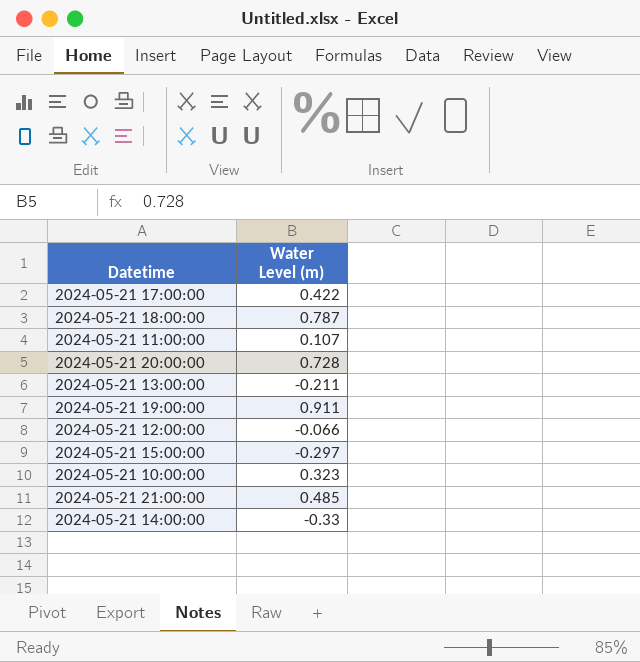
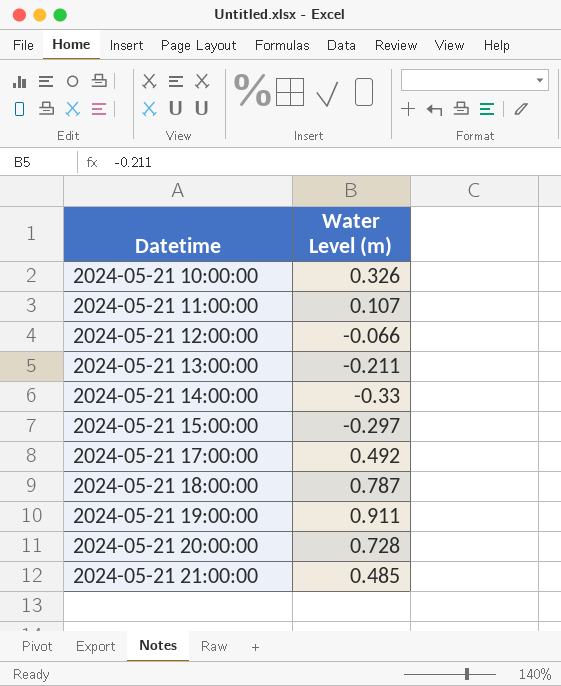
row order: none -> Datetime ascending
2024-05-21 10:00:00 | Water Level (m): 0.323 -> 0.326
2024-05-21 17:00:00 | Water Level (m): 0.422 -> 0.492

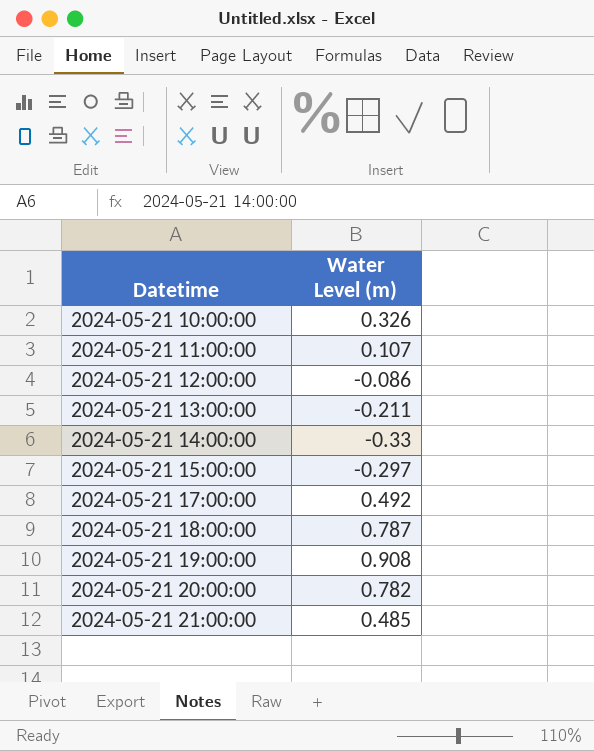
2024-05-21 12:00:00 | Water Level (m): -0.066 -> -0.086
2024-05-21 19:00:00 | Water Level (m): 0.911 -> 0.908
2024-05-21 20:00:00 | Water Level (m): 0.728 -> 0.782

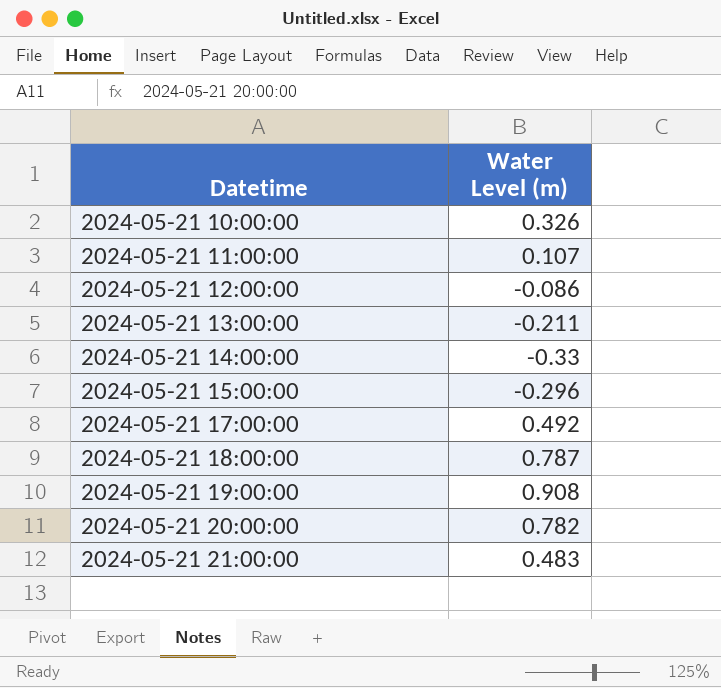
2024-05-21 15:00:00 | Water Level (m): -0.297 -> -0.296
2024-05-21 21:00:00 | Water Level (m): 0.485 -> 0.483

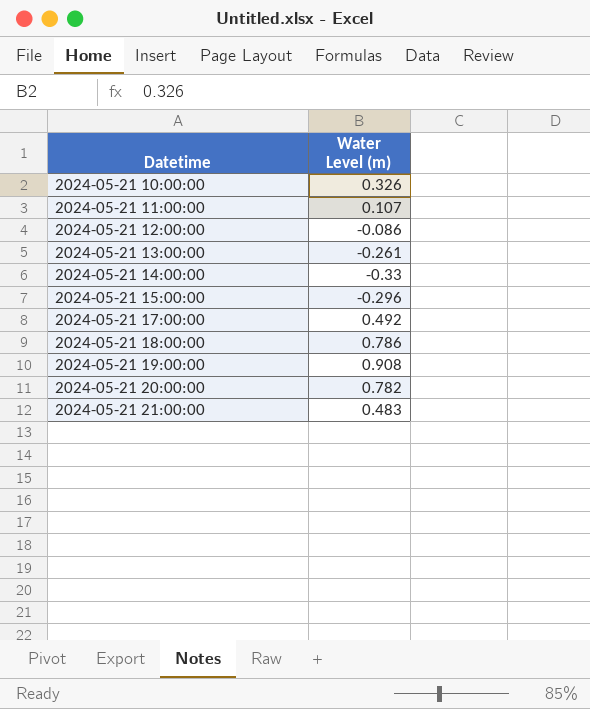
2024-05-21 13:00:00 | Water Level (m): -0.211 -> -0.261
2024-05-21 18:00:00 | Water Level (m): 0.787 -> 0.786

